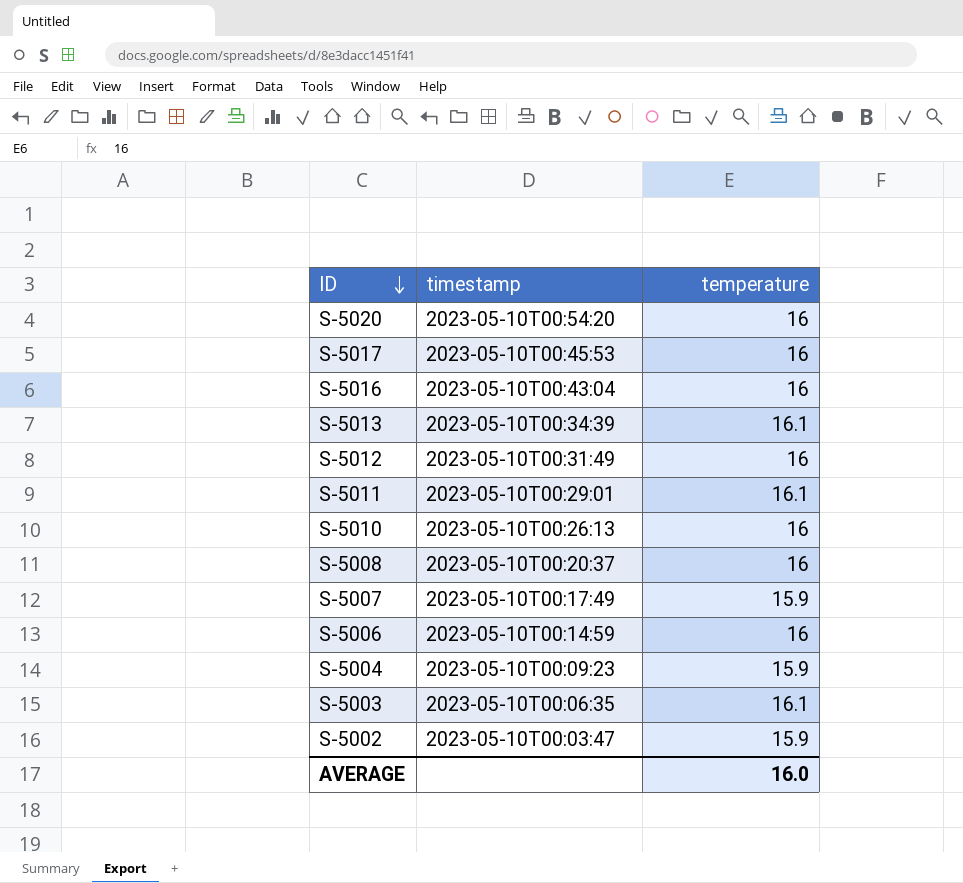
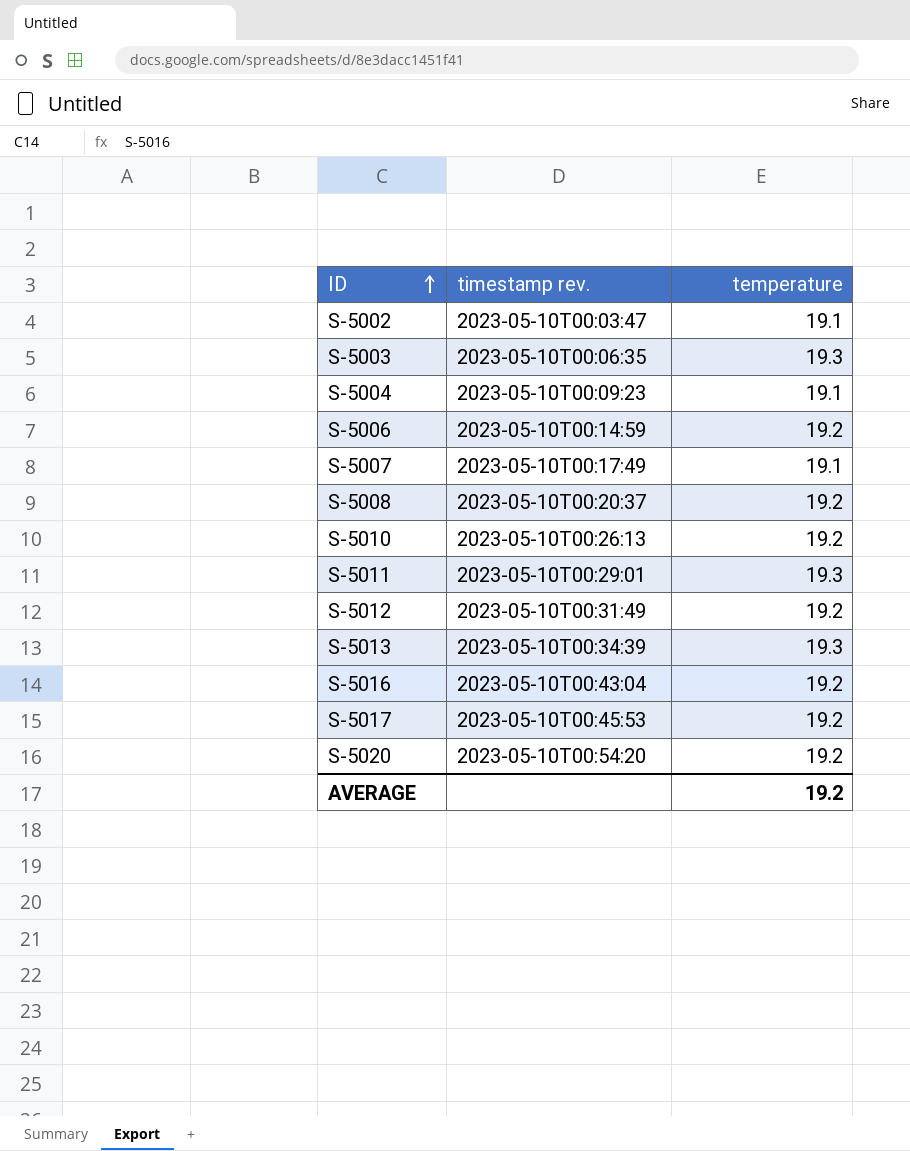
row order: ID descending -> ID ascending
column name: timestamp -> timestamp rev.
S-5002 | temperature: 15.9 -> 19.1
S-5003 | temperature: 16.1 -> 19.3
S-5004 | temperature: 15.9 -> 19.1
S-5006 | temperature: 16 -> 19.2
S-5007 | temperature: 15.9 -> 19.1
S-5008 | temperature: 16 -> 19.2
S-5010 | temperature: 16 -> 19.2
S-5011 | temperature: 16.1 -> 19.3
S-5012 | temperature: 16 -> 19.2
S-5013 | temperature: 16.1 -> 19.3
S-5016 | temperature: 16 -> 19.2
S-5017 | temperature: 16 -> 19.2
S-5020 | temperature: 16 -> 19.2
AVERAGE | temperature: 16.0 -> 19.2

